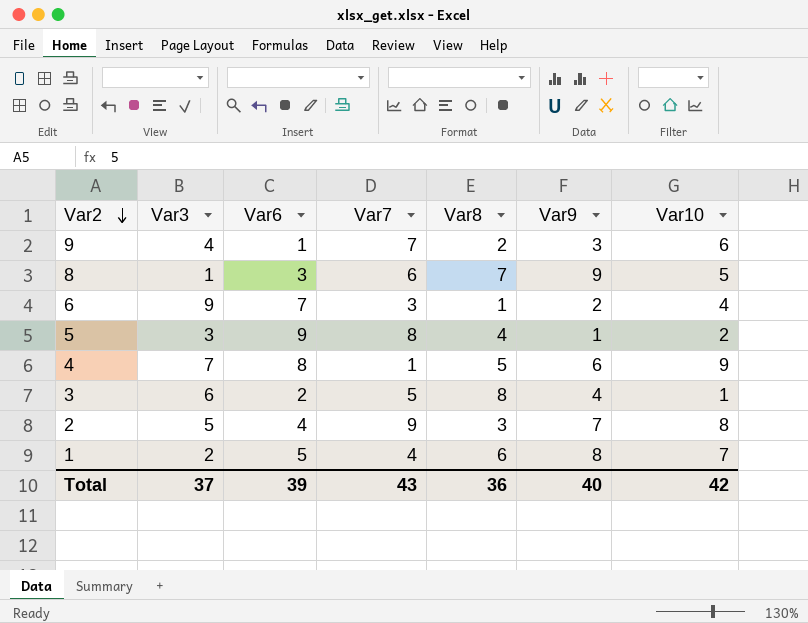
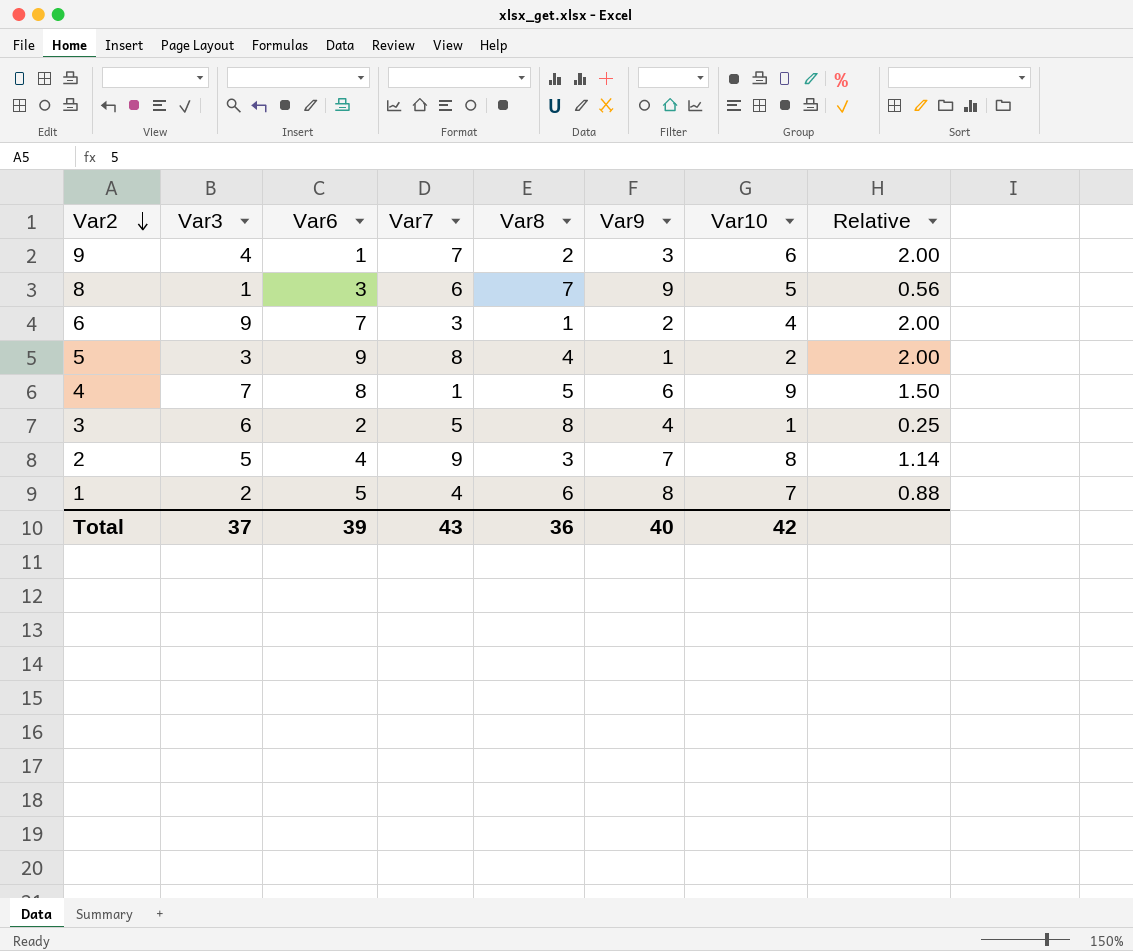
column Relative | formula: none -> [Var10] / [Var9]

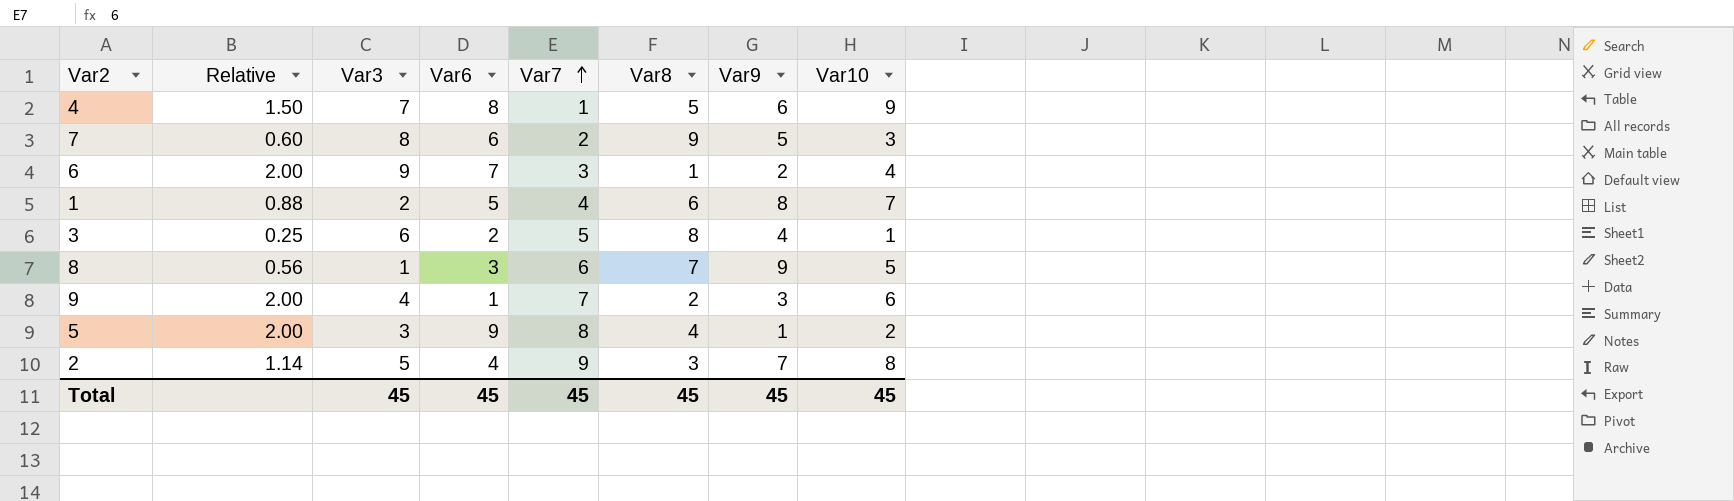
row order: Var2 descending -> Var7 ascending
column Relative | position: 8 -> 2
row 7: none -> 0.60 | 8 | 6 | 2 | 9 | 5 | 3
Total | Var3: 37 -> 45
Total | Var6: 39 -> 45
Total | Var7: 43 -> 45
Total | Var8: 36 -> 45
Total | Var9: 40 -> 45
Total | Var10: 42 -> 45

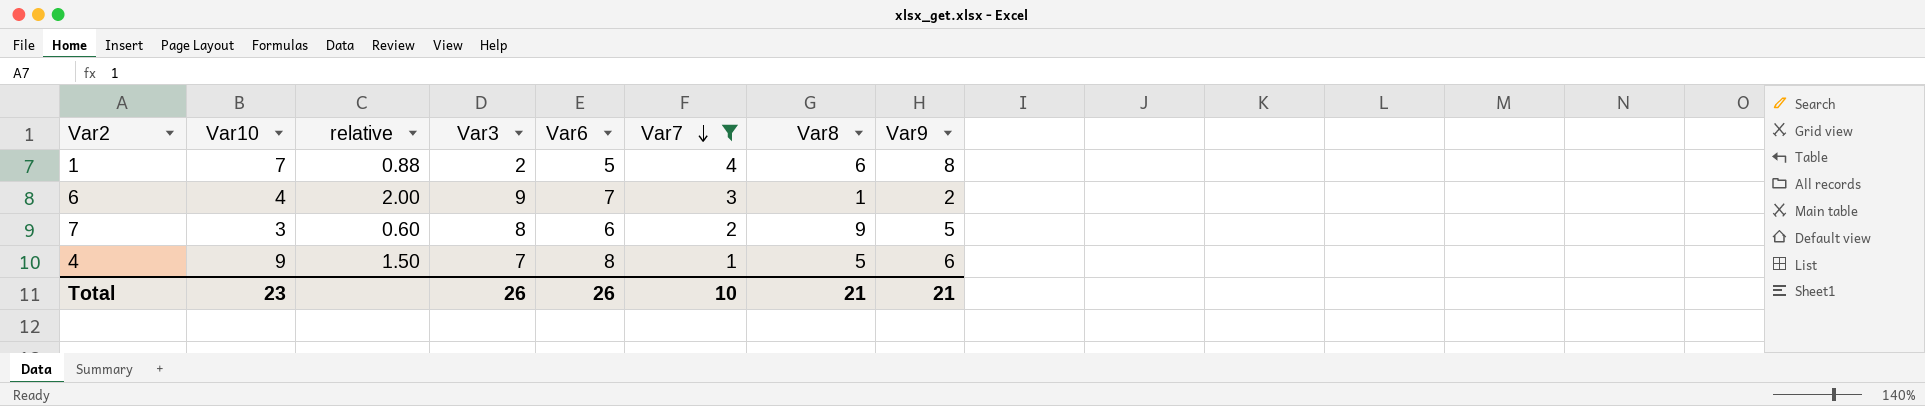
filter: none -> Var7 <= 4
row order: Var7 ascending -> Var7 descending
column Var10 | position: 8 -> 2
column name: Relative -> relative
Total | Var10: 45 -> 23
Total | Var3: 45 -> 26
Total | Var6: 45 -> 26
Total | Var7: 45 -> 10
Total | Var8: 45 -> 21
Total | Var9: 45 -> 21

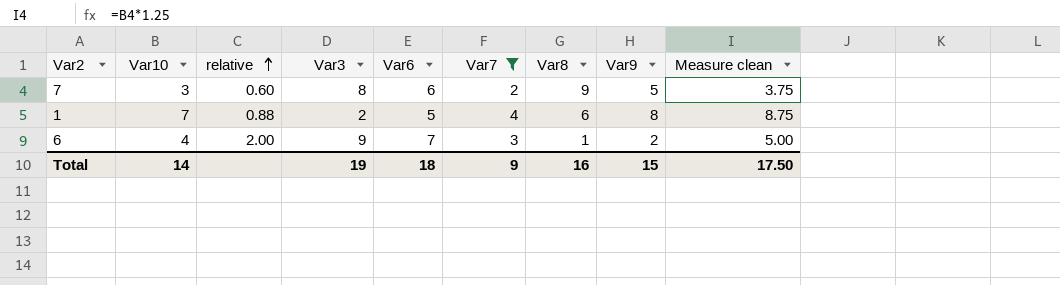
row order: Var7 descending -> relative ascending
column Measure clean | formula: none -> [Var10] * 1.25
row 4: 9 | 1.50 | 7 | 8 | 1 | 5 | 6 -> none
Total | Var10: 23 -> 14
Total | Var3: 26 -> 19
Total | Var6: 26 -> 18
Total | Var7: 10 -> 9
Total | Var8: 21 -> 16
Total | Var9: 21 -> 15

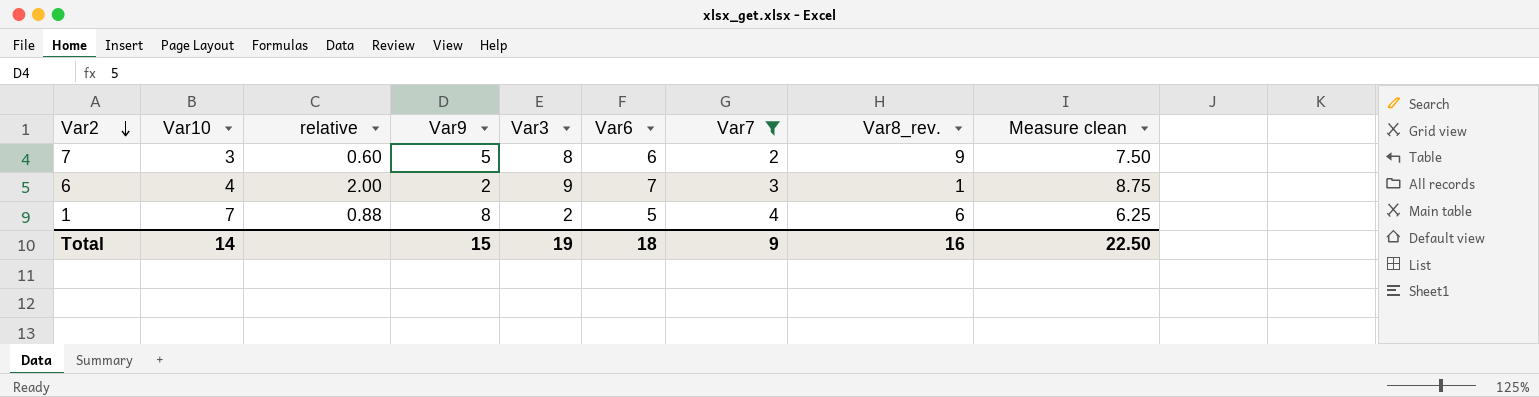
row order: relative ascending -> Var2 descending
column Var9 | position: 8 -> 4
column name: Var8 -> Var8_rev.
column Measure clean | formula: [Var10] * 1.25 -> [Var6] * 1.25
Total | Measure clean: 17.50 -> 22.50

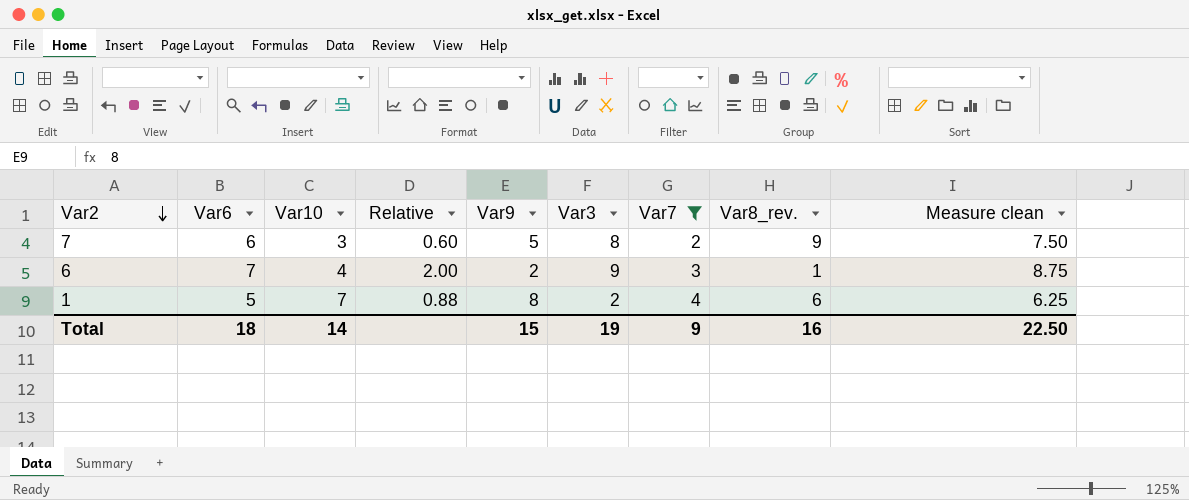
column Var6 | position: 6 -> 2
column name: relative -> Relative

